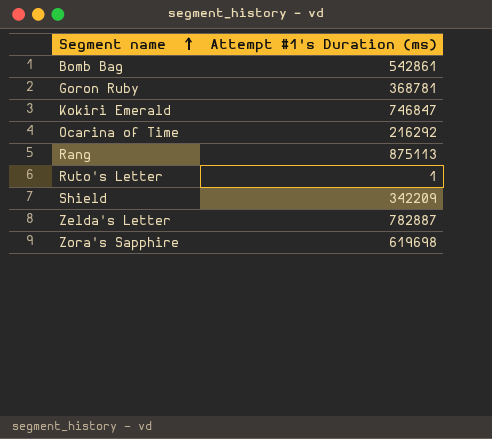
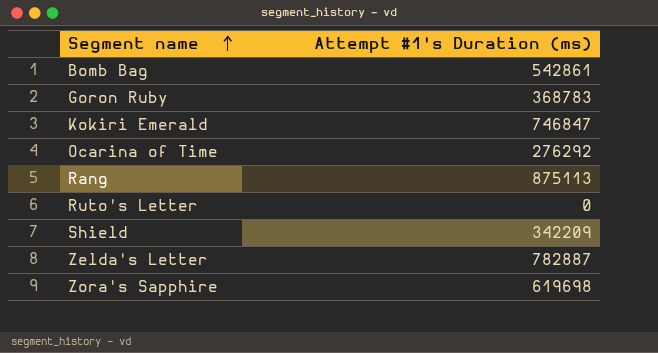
Goron Ruby | Attempt #1's Duration (ms): 368781 -> 368783
Ocarina of Time | Attempt #1's Duration (ms): 216292 -> 276292
Ruto's Letter | Attempt #1's Duration (ms): 1 -> 0

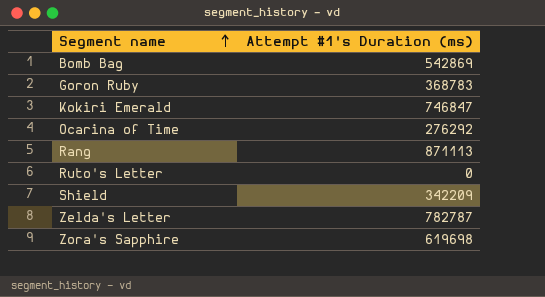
Bomb Bag | Attempt #1's Duration (ms): 542861 -> 542869
Rang | Attempt #1's Duration (ms): 875113 -> 871113
Zelda's Letter | Attempt #1's Duration (ms): 782887 -> 782787

